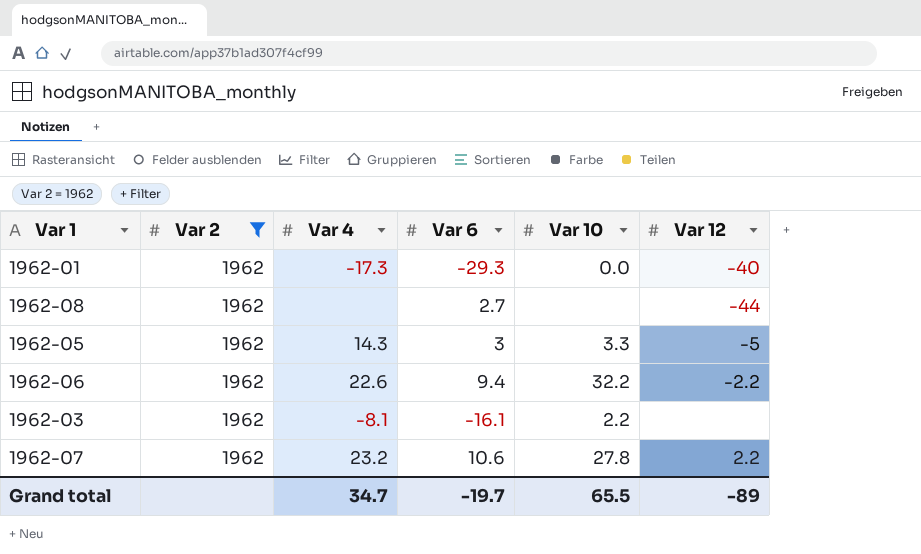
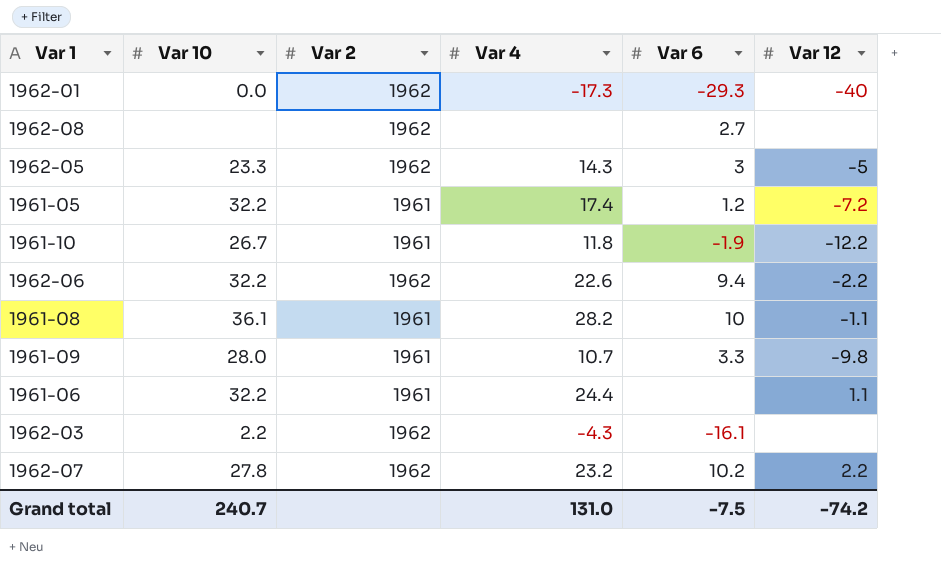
filter: Var 2 = 1962 -> none
column Var 10 | position: 5 -> 2
1962-08 | Var 12: -44 -> none
1962-05 | Var 10: 3.3 -> 23.3
1962-03 | Var 4: -8.1 -> -4.3
1962-07 | Var 6: 10.6 -> 10.2
Grand total | Var 10: 65.5 -> 240.7
Grand total | Var 4: 34.7 -> 131.0
Grand total | Var 6: -19.7 -> -7.5
Grand total | Var 12: -89 -> -74.2

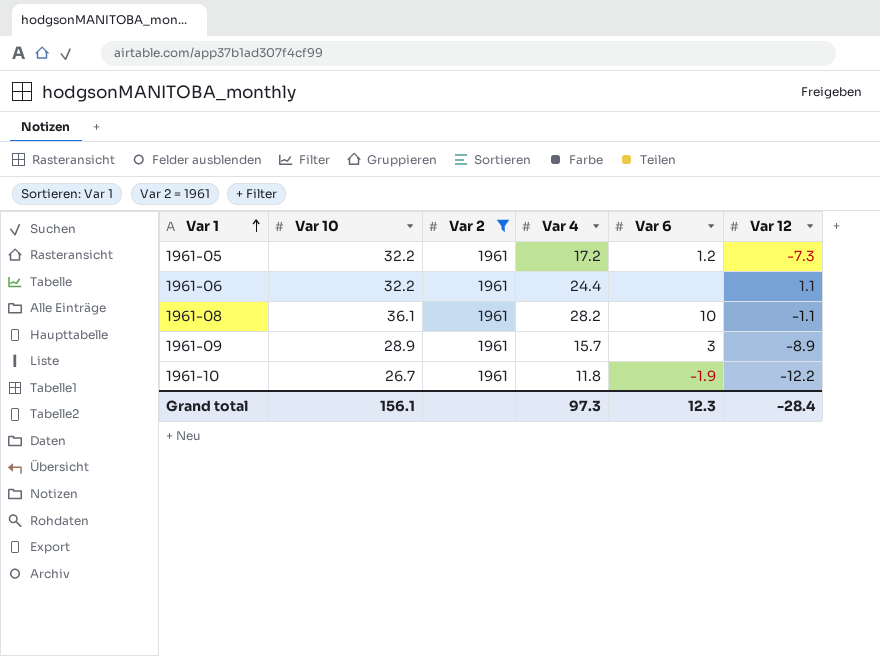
filter: none -> Var 2 = 1961
row order: none -> Var 1 ascending
1961-05 | Var 4: 17.4 -> 17.2
1961-05 | Var 12: -7.2 -> -7.3
1961-09 | Var 10: 28.0 -> 28.9
1961-09 | Var 4: 10.7 -> 15.7
1961-09 | Var 6: 3.3 -> 3
1961-09 | Var 12: -9.8 -> -8.9
Grand total | Var 10: 240.7 -> 156.1
Grand total | Var 4: 131.0 -> 97.3
Grand total | Var 6: -7.5 -> 12.3
Grand total | Var 12: -74.2 -> -28.4

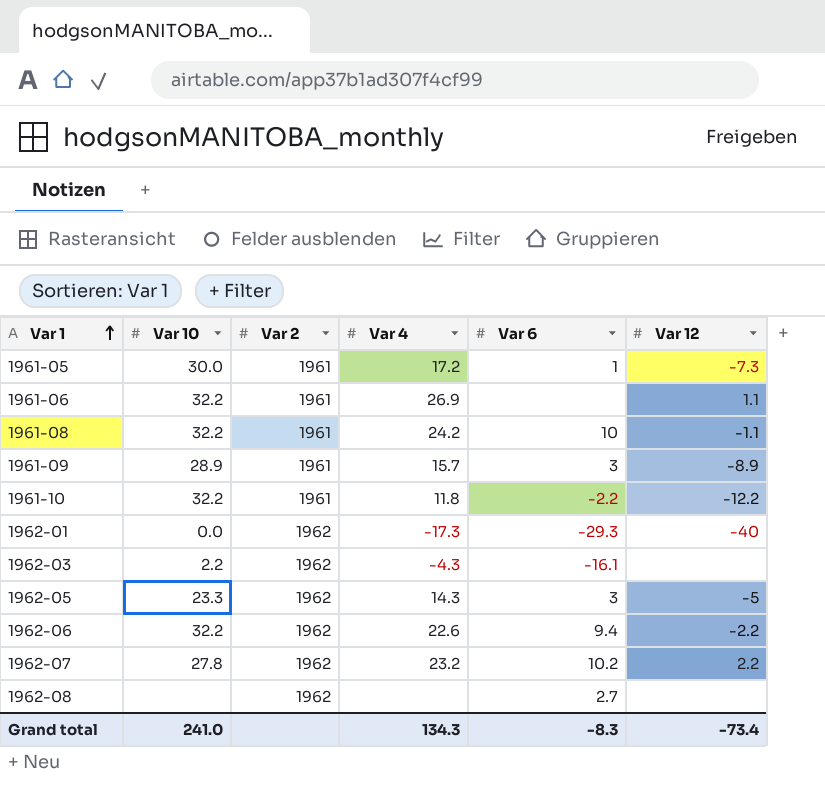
filter: Var 2 = 1961 -> none
1961-05 | Var 10: 32.2 -> 30.0
1961-05 | Var 6: 1.2 -> 1
1961-06 | Var 4: 24.4 -> 26.9
1961-08 | Var 10: 36.1 -> 32.2
1961-08 | Var 4: 28.2 -> 24.2
1961-10 | Var 10: 26.7 -> 32.2
1961-10 | Var 6: -1.9 -> -2.2
Grand total | Var 10: 156.1 -> 241.0
Grand total | Var 4: 97.3 -> 134.3
Grand total | Var 6: 12.3 -> -8.3
Grand total | Var 12: -28.4 -> -73.4

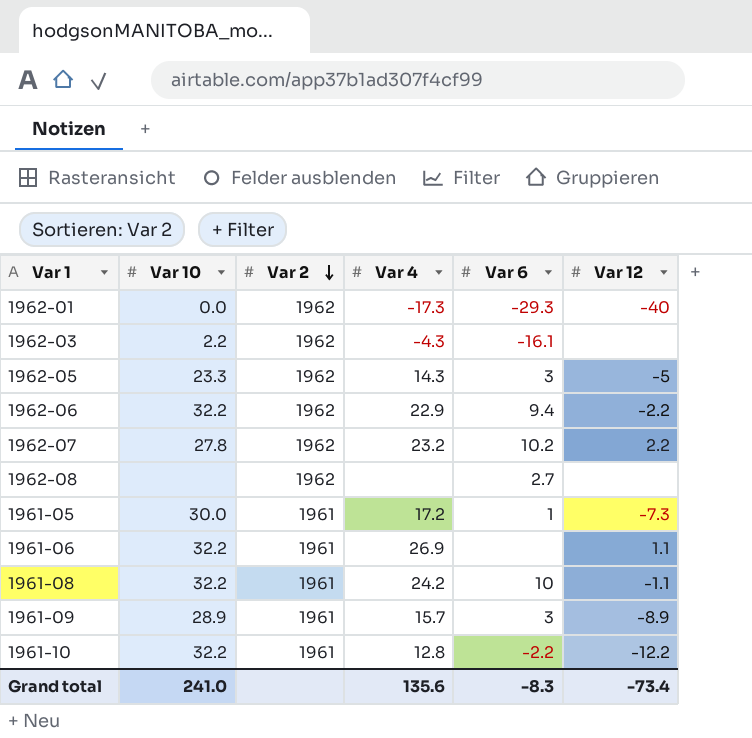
row order: Var 1 ascending -> Var 2 descending
1962-06 | Var 4: 22.6 -> 22.9
1961-10 | Var 4: 11.8 -> 12.8
Grand total | Var 4: 134.3 -> 135.6

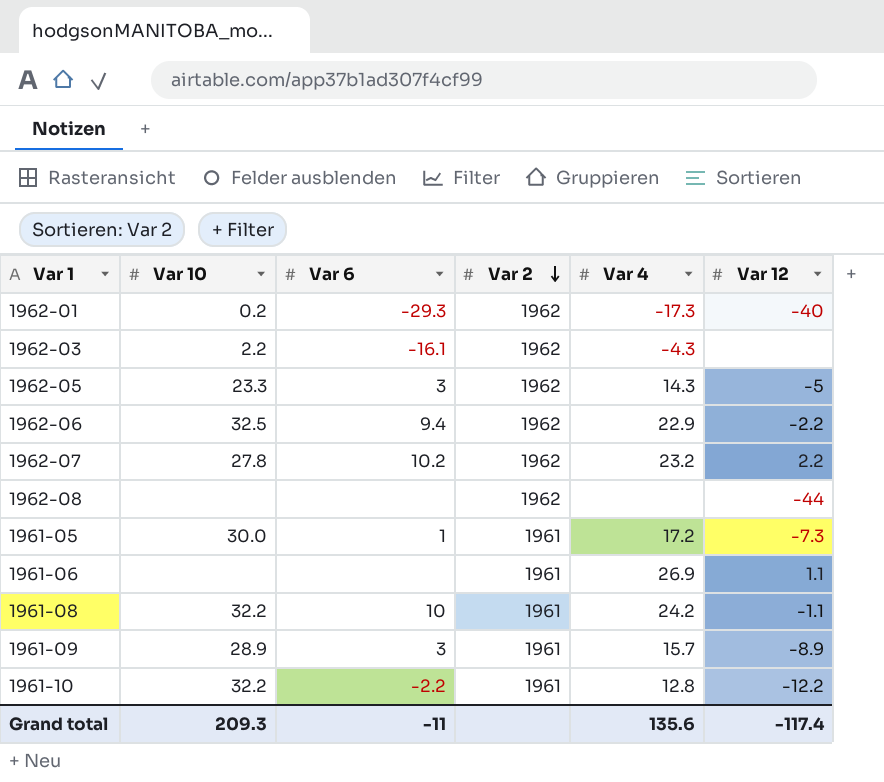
column Var 6 | position: 5 -> 3
1962-01 | Var 10: 0.0 -> 0.2
1962-06 | Var 10: 32.2 -> 32.5
1962-08 | Var 6: 2.7 -> none
1962-08 | Var 12: none -> -44
1961-06 | Var 10: 32.2 -> none
Grand total | Var 10: 241.0 -> 209.3
Grand total | Var 6: -8.3 -> -11
Grand total | Var 12: -73.4 -> -117.4

